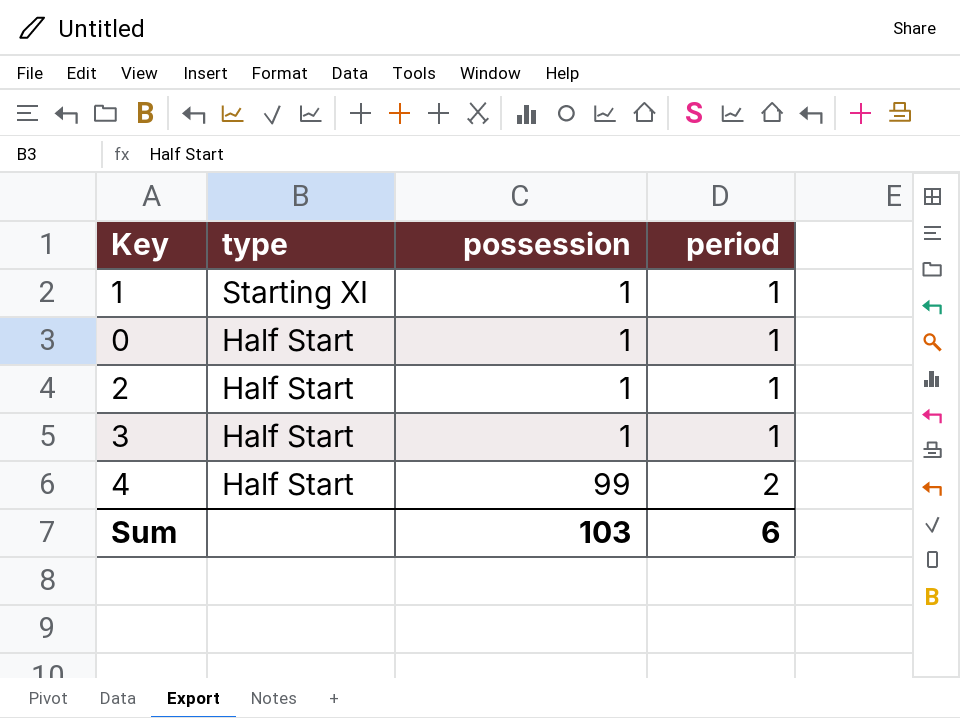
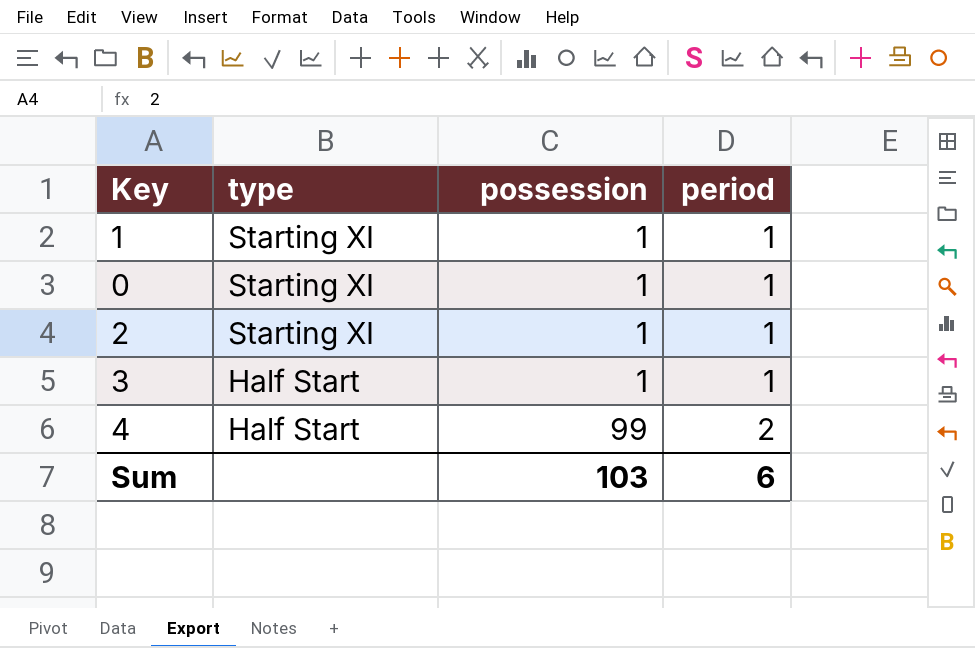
0 | type: Half Start -> Starting XI
2 | type: Half Start -> Starting XI

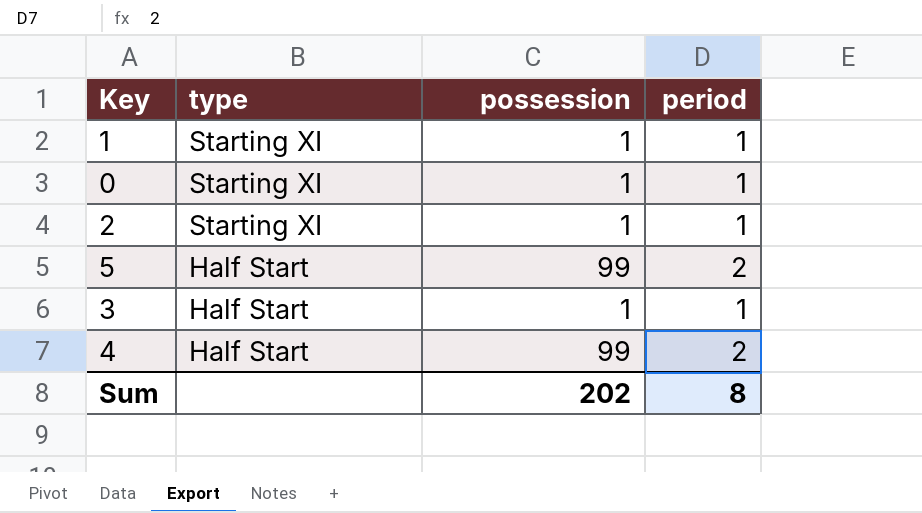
row 5: none -> Half Start | 99 | 2
Sum | possession: 103 -> 202
Sum | period: 6 -> 8

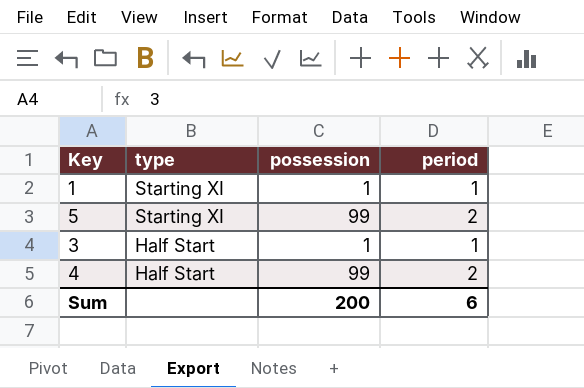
row 0: Starting XI | 1 | 1 -> none
row 2: Starting XI | 1 | 1 -> none
5 | type: Half Start -> Starting XI
Sum | possession: 202 -> 200
Sum | period: 8 -> 6

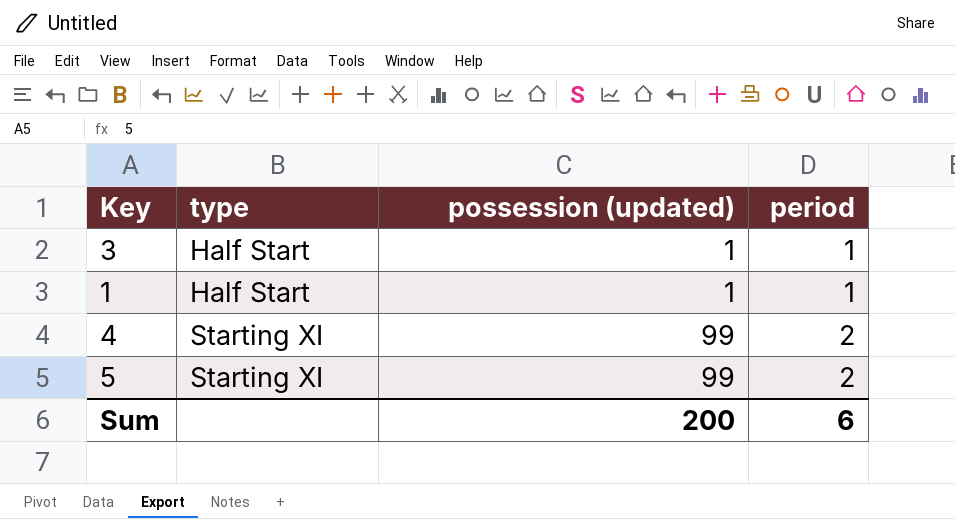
row order: type descending -> type ascending
column name: possession -> possession (updated)
1 | type: Starting XI -> Half Start
4 | type: Half Start -> Starting XI

